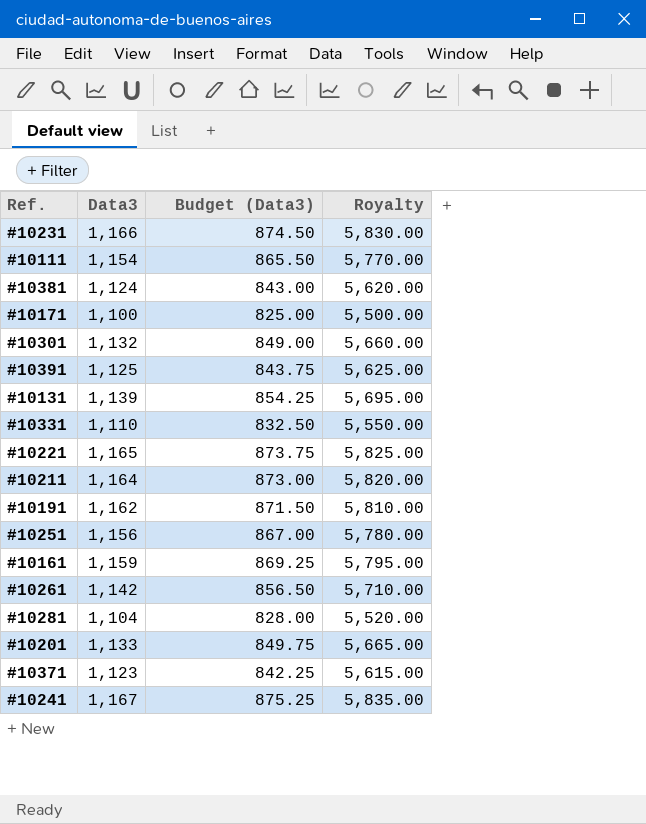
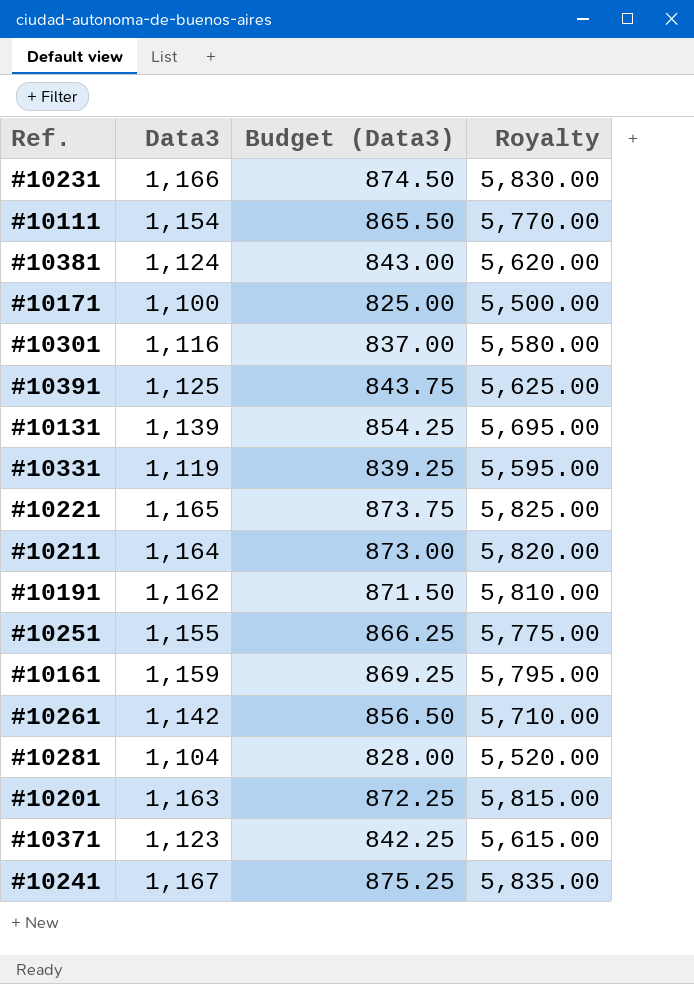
#10301 | Data3: 1,132 -> 1,116
#10301 | Budget (Data3): 849.00 -> 837.00
#10301 | Royalty: 5,660.00 -> 5,580.00
#10331 | Data3: 1,110 -> 1,119
#10331 | Budget (Data3): 832.50 -> 839.25
#10331 | Royalty: 5,550.00 -> 5,595.00
#10251 | Data3: 1,156 -> 1,155
#10251 | Budget (Data3): 867.00 -> 866.25
#10251 | Royalty: 5,780.00 -> 5,775.00
#10201 | Data3: 1,133 -> 1,163
#10201 | Budget (Data3): 849.75 -> 872.25
#10201 | Royalty: 5,665.00 -> 5,815.00

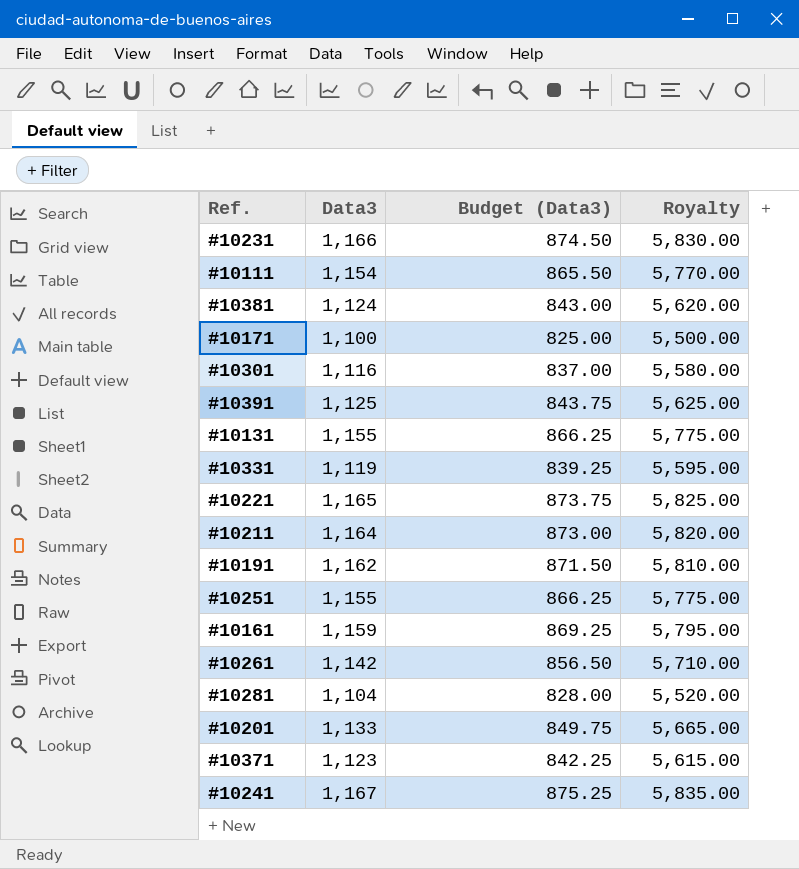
#10131 | Data3: 1,139 -> 1,155
#10131 | Budget (Data3): 854.25 -> 866.25
#10131 | Royalty: 5,695.00 -> 5,775.00
#10201 | Data3: 1,163 -> 1,133
#10201 | Budget (Data3): 872.25 -> 849.75
#10201 | Royalty: 5,815.00 -> 5,665.00

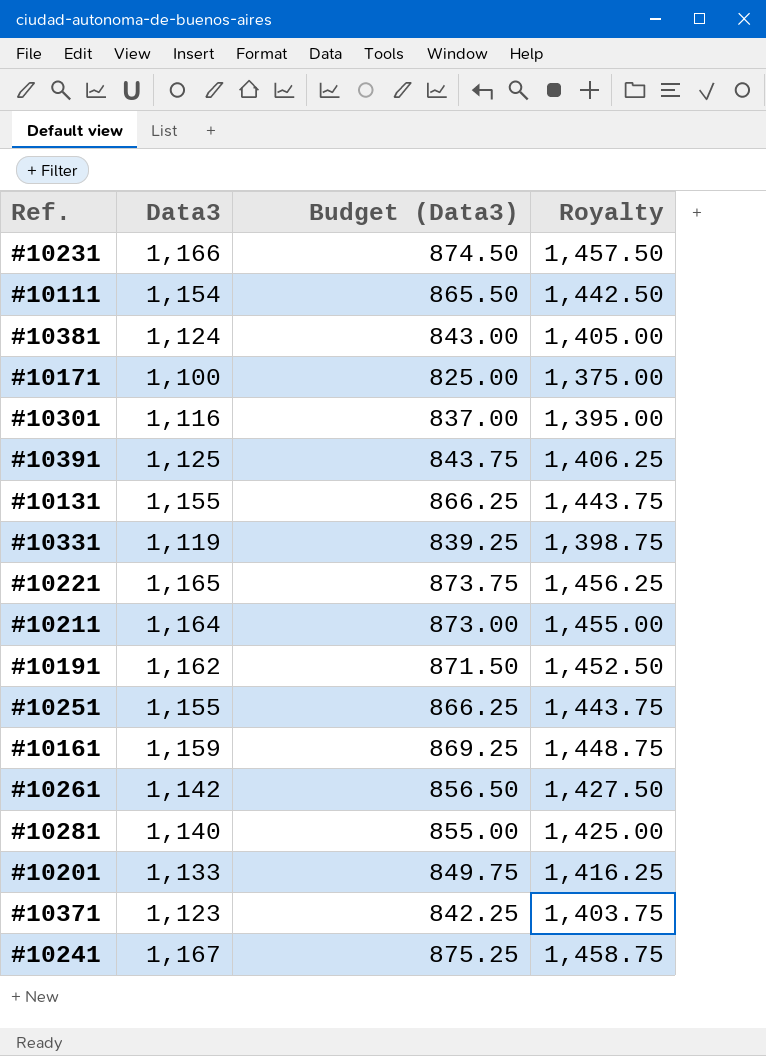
column Royalty | formula: [Data3] * 5 -> [Data3] * 1.25
#10281 | Data3: 1,104 -> 1,140
#10281 | Budget (Data3): 828.00 -> 855.00

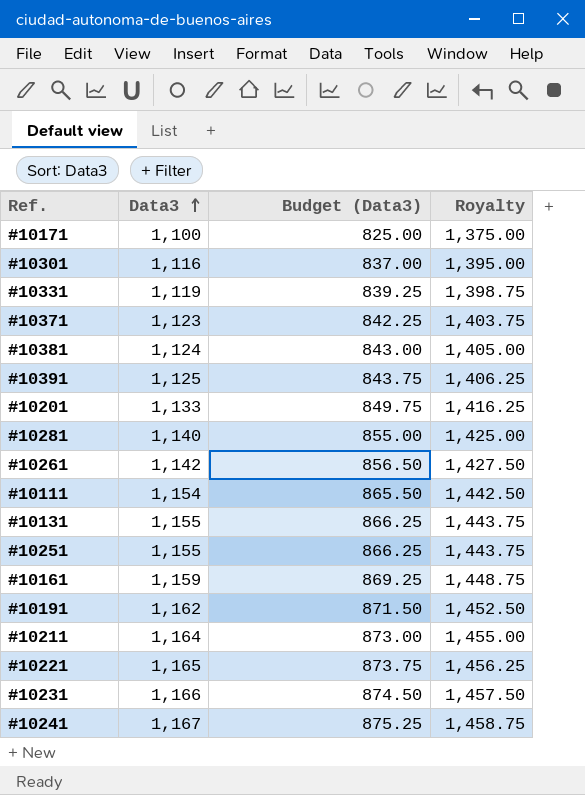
row order: none -> Data3 ascending

